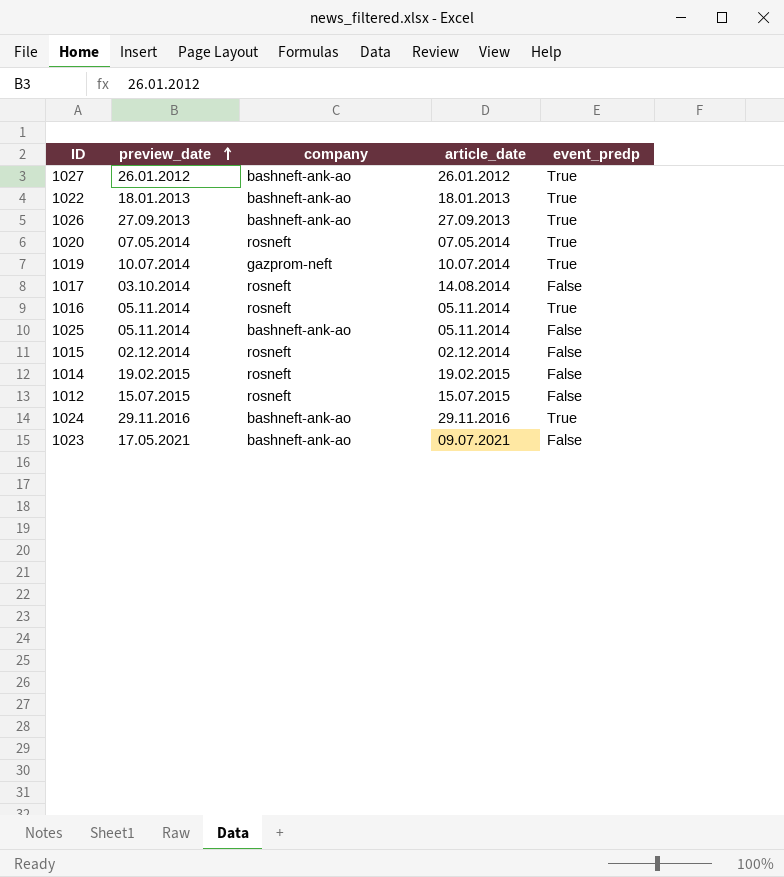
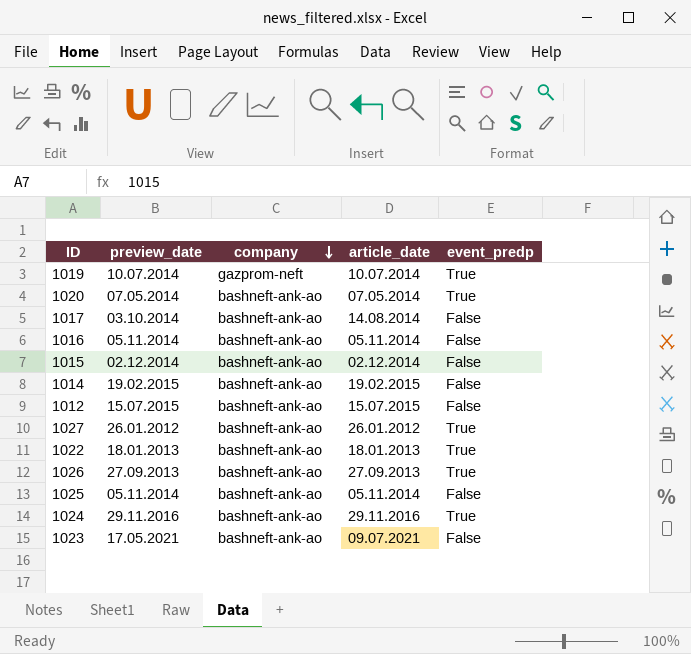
row order: preview_date ascending -> company descending
1020 | company: rosneft -> bashneft-ank-ao
1017 | company: rosneft -> bashneft-ank-ao
1016 | company: rosneft -> bashneft-ank-ao
1016 | event_predp: True -> False
1015 | company: rosneft -> bashneft-ank-ao
1014 | company: rosneft -> bashneft-ank-ao
1012 | company: rosneft -> bashneft-ank-ao

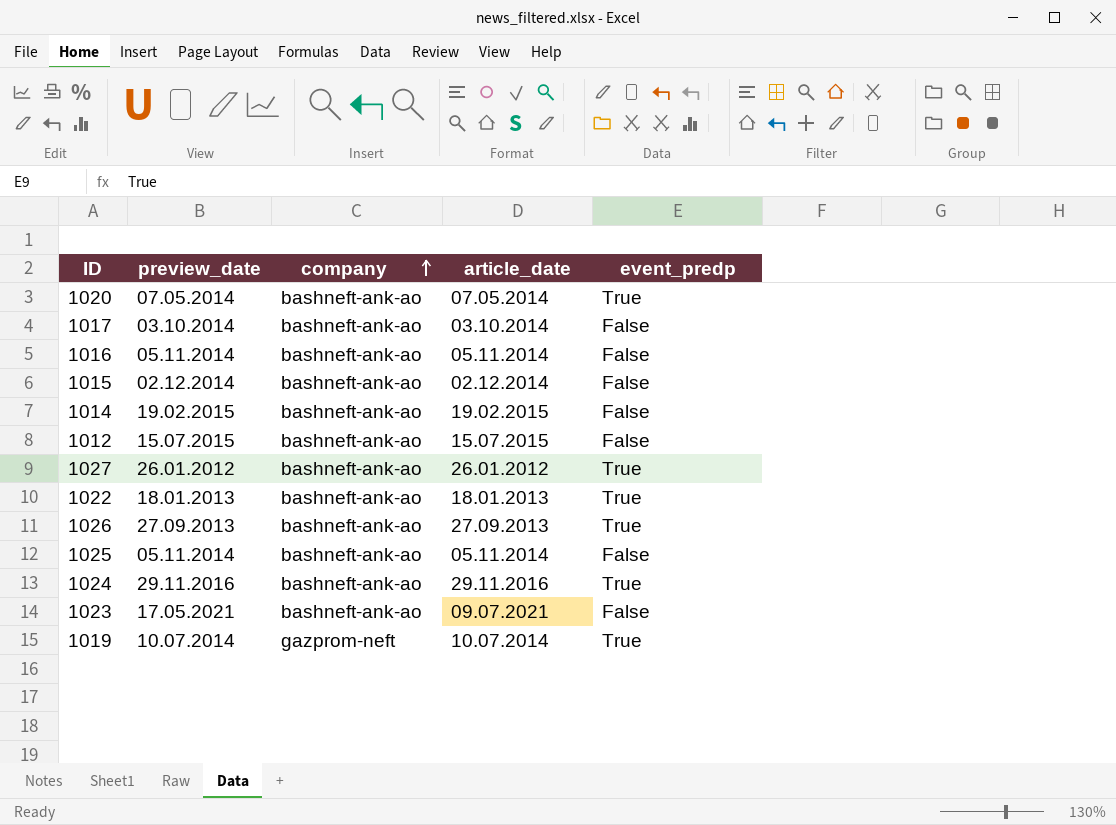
row order: company descending -> company ascending
1017 | article_date: 14.08.2014 -> 03.10.2014

